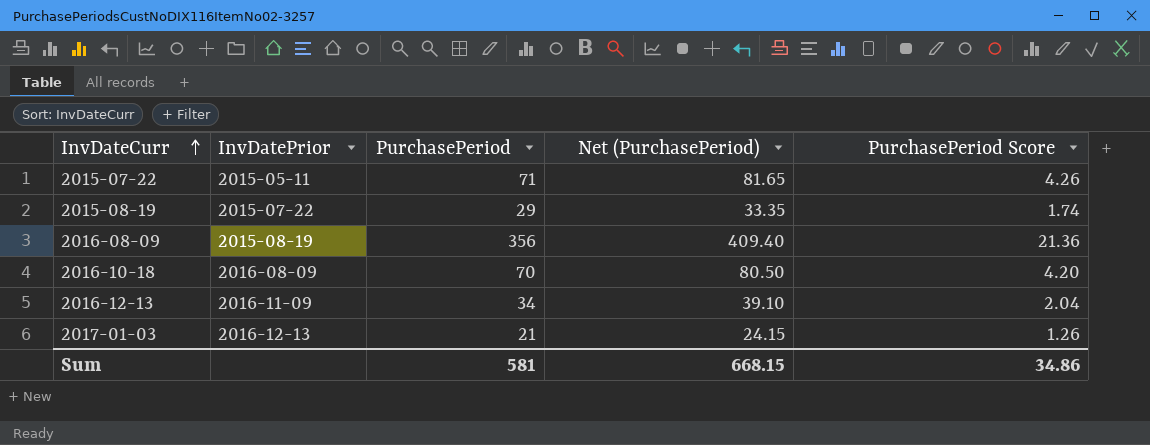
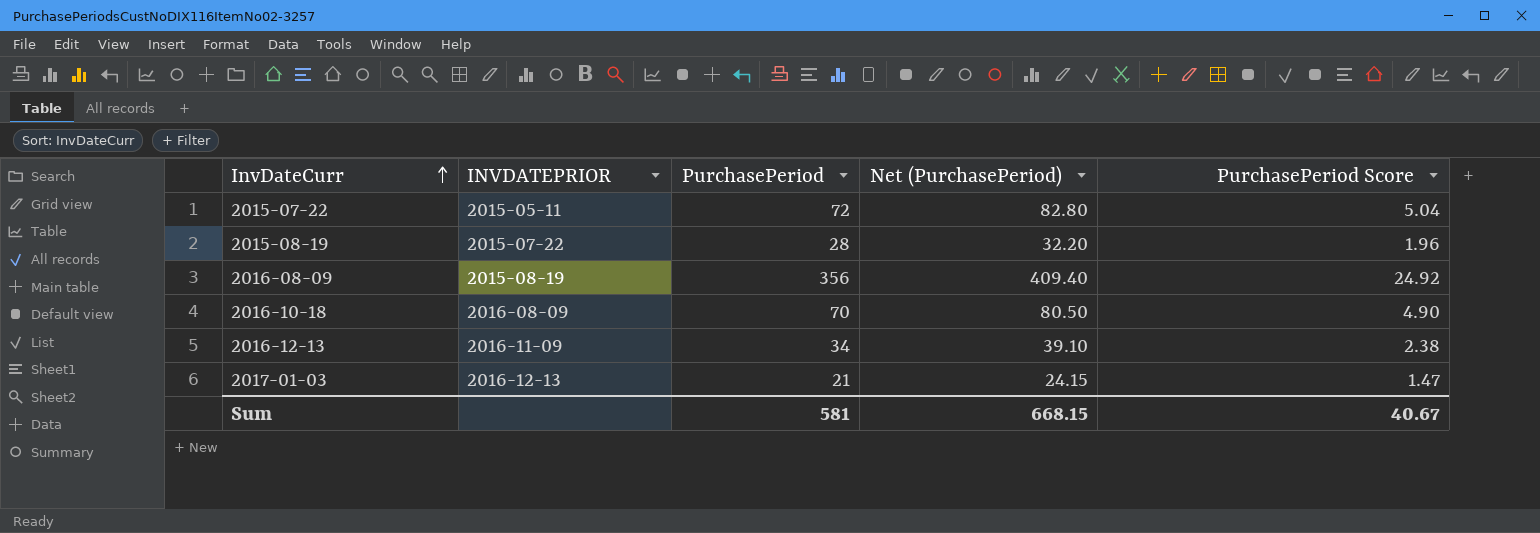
column name: InvDatePrior -> INVDATEPRIOR
column PurchasePeriod Score | formula: [PurchasePeriod] * 0.06 -> [PurchasePeriod] * 0.07
2015-07-22 | PurchasePeriod: 71 -> 72
2015-07-22 | Net (PurchasePeriod): 81.65 -> 82.80
2015-08-19 | PurchasePeriod: 29 -> 28
2015-08-19 | Net (PurchasePeriod): 33.35 -> 32.20
Sum | PurchasePeriod Score: 34.86 -> 40.67

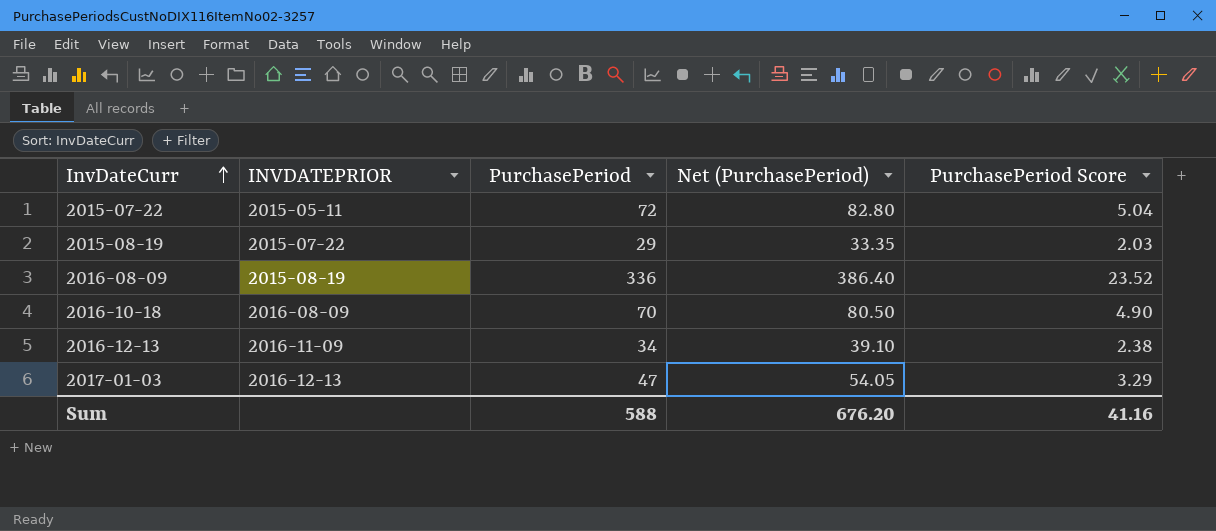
2015-08-19 | PurchasePeriod: 28 -> 29
2015-08-19 | Net (PurchasePeriod): 32.20 -> 33.35
2015-08-19 | PurchasePeriod Score: 1.96 -> 2.03
2016-08-09 | PurchasePeriod: 356 -> 336
2016-08-09 | Net (PurchasePeriod): 409.40 -> 386.40
2016-08-09 | PurchasePeriod Score: 24.92 -> 23.52
2017-01-03 | PurchasePeriod: 21 -> 47
2017-01-03 | Net (PurchasePeriod): 24.15 -> 54.05
2017-01-03 | PurchasePeriod Score: 1.47 -> 3.29
Sum | PurchasePeriod: 581 -> 588
Sum | Net (PurchasePeriod): 668.15 -> 676.20
Sum | PurchasePeriod Score: 40.67 -> 41.16

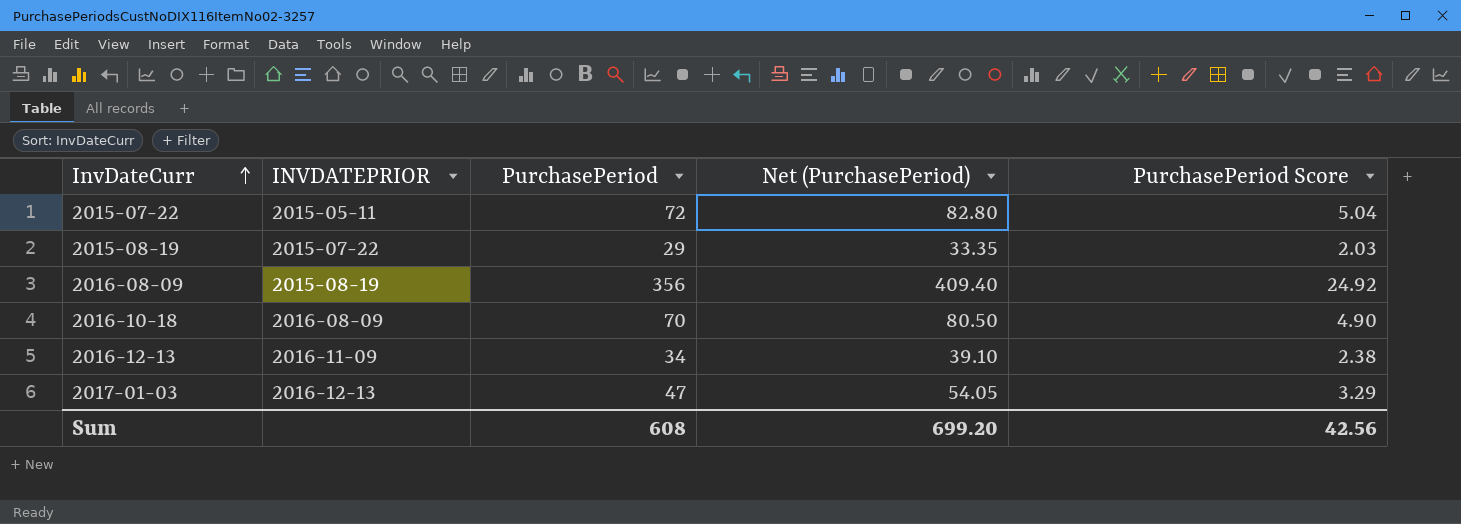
2016-08-09 | PurchasePeriod: 336 -> 356
2016-08-09 | Net (PurchasePeriod): 386.40 -> 409.40
2016-08-09 | PurchasePeriod Score: 23.52 -> 24.92
Sum | PurchasePeriod: 588 -> 608
Sum | Net (PurchasePeriod): 676.20 -> 699.20
Sum | PurchasePeriod Score: 41.16 -> 42.56

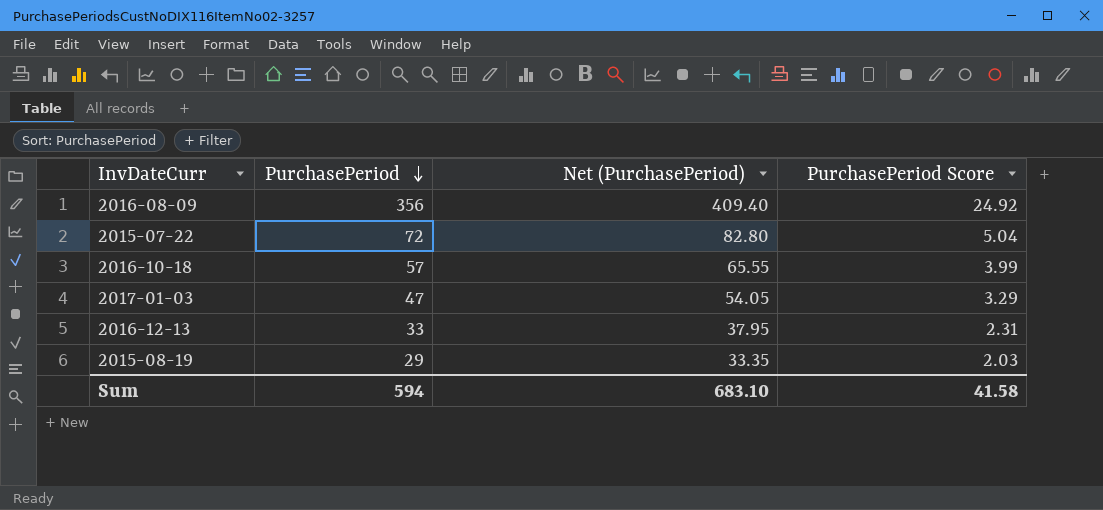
row order: InvDateCurr ascending -> PurchasePeriod descending
column INVDATEPRIOR | position: 2 -> none
2016-10-18 | PurchasePeriod: 70 -> 57
2016-10-18 | Net (PurchasePeriod): 80.50 -> 65.55
2016-10-18 | PurchasePeriod Score: 4.90 -> 3.99
2016-12-13 | PurchasePeriod: 34 -> 33
2016-12-13 | Net (PurchasePeriod): 39.10 -> 37.95
2016-12-13 | PurchasePeriod Score: 2.38 -> 2.31
Sum | PurchasePeriod: 608 -> 594
Sum | Net (PurchasePeriod): 699.20 -> 683.10
Sum | PurchasePeriod Score: 42.56 -> 41.58

